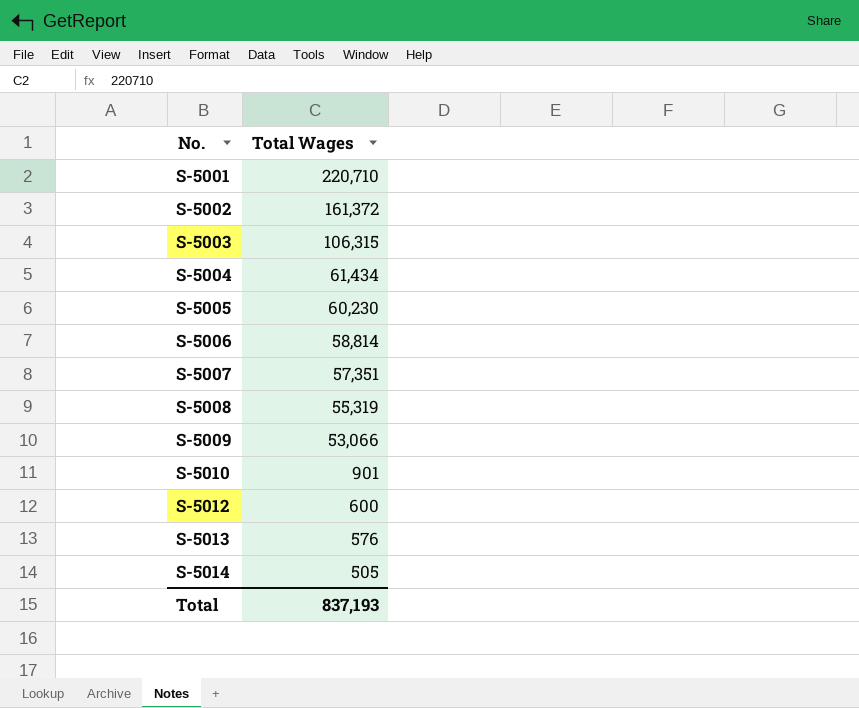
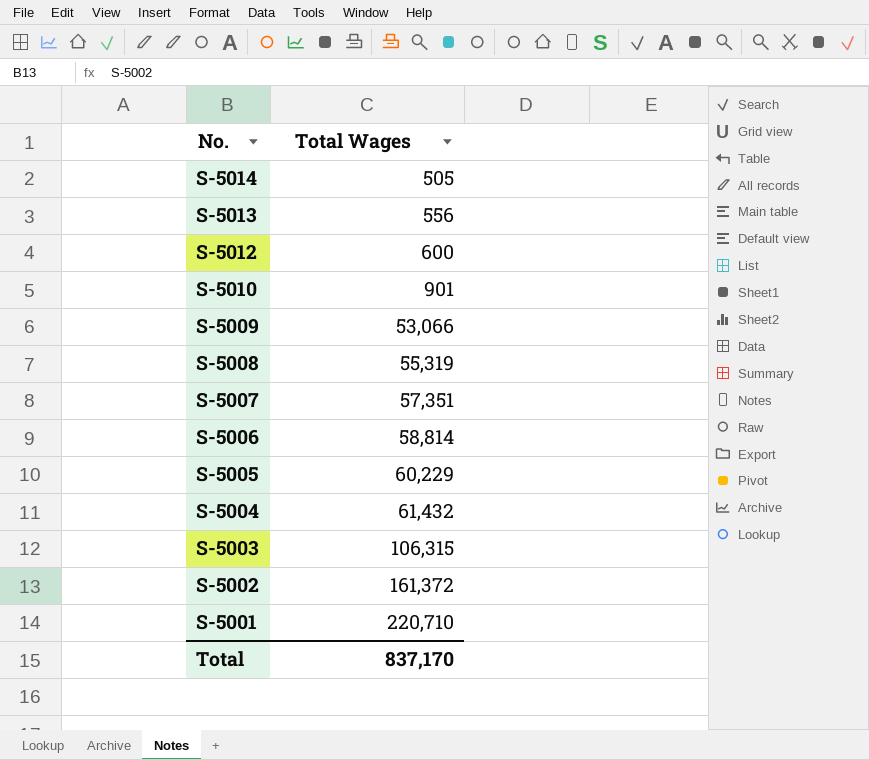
row order: No. ascending -> No. descending
S-5013 | Total Wages: 576 -> 556
S-5005 | Total Wages: 60,230 -> 60,229
S-5004 | Total Wages: 61,434 -> 61,432
Total | Total Wages: 837,193 -> 837,170

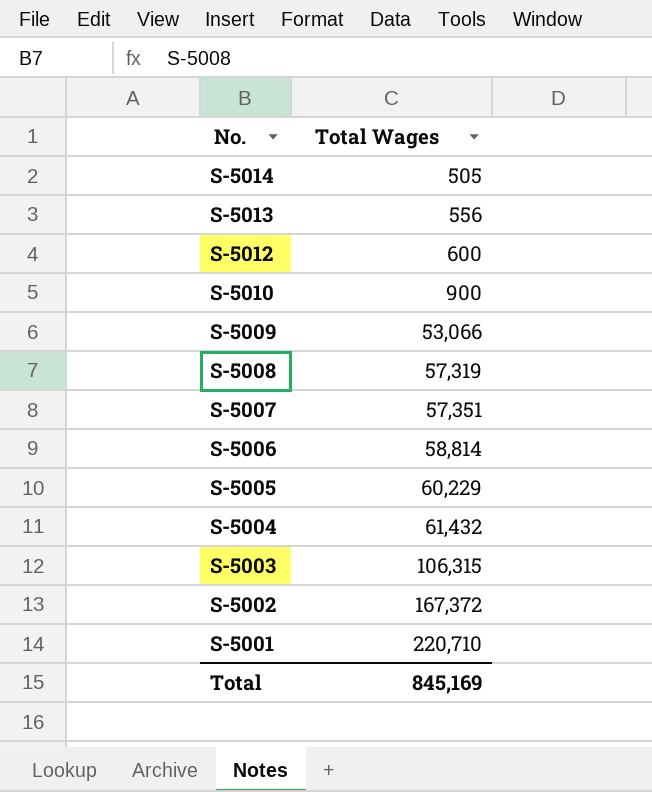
S-5010 | Total Wages: 901 -> 900
S-5008 | Total Wages: 55,319 -> 57,319
S-5002 | Total Wages: 161,372 -> 167,372
Total | Total Wages: 837,170 -> 845,169

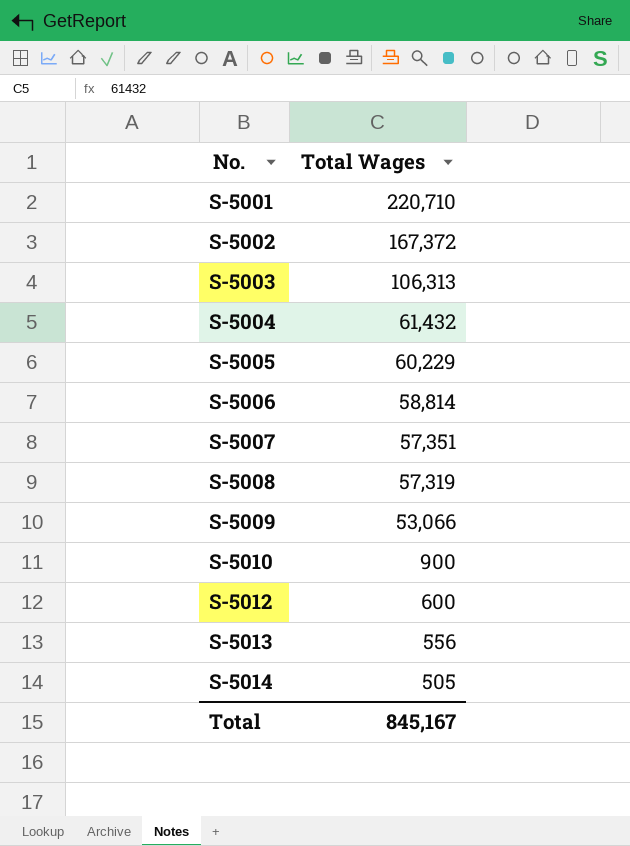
row order: No. descending -> No. ascending
S-5003 | Total Wages: 106,315 -> 106,313
Total | Total Wages: 845,169 -> 845,167

